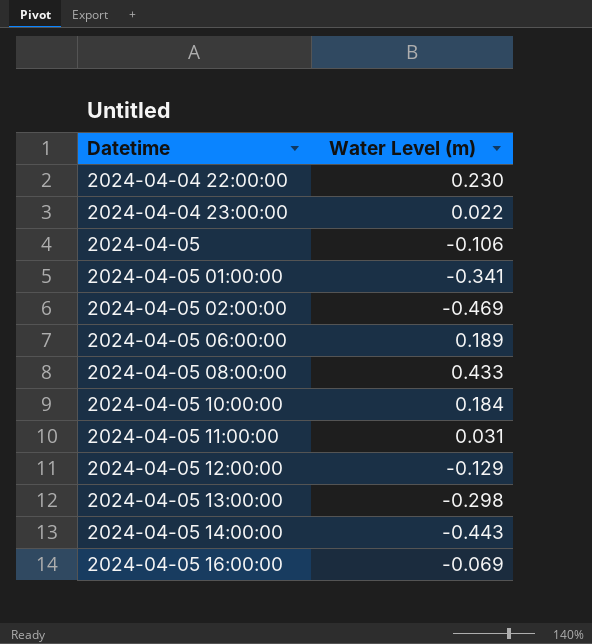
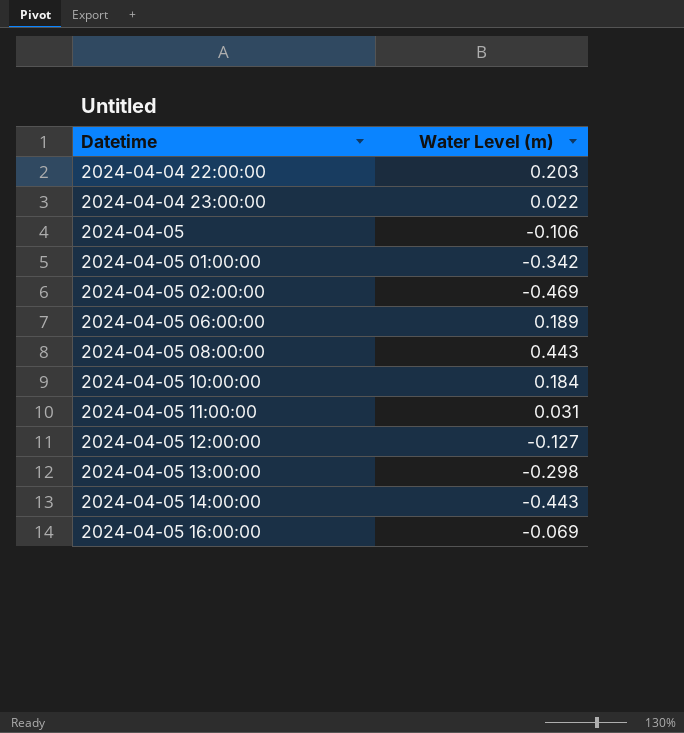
2024-04-04 22:00:00 | Water Level (m): 0.230 -> 0.203
2024-04-05 01:00:00 | Water Level (m): -0.341 -> -0.342
2024-04-05 08:00:00 | Water Level (m): 0.433 -> 0.443
2024-04-05 12:00:00 | Water Level (m): -0.129 -> -0.127

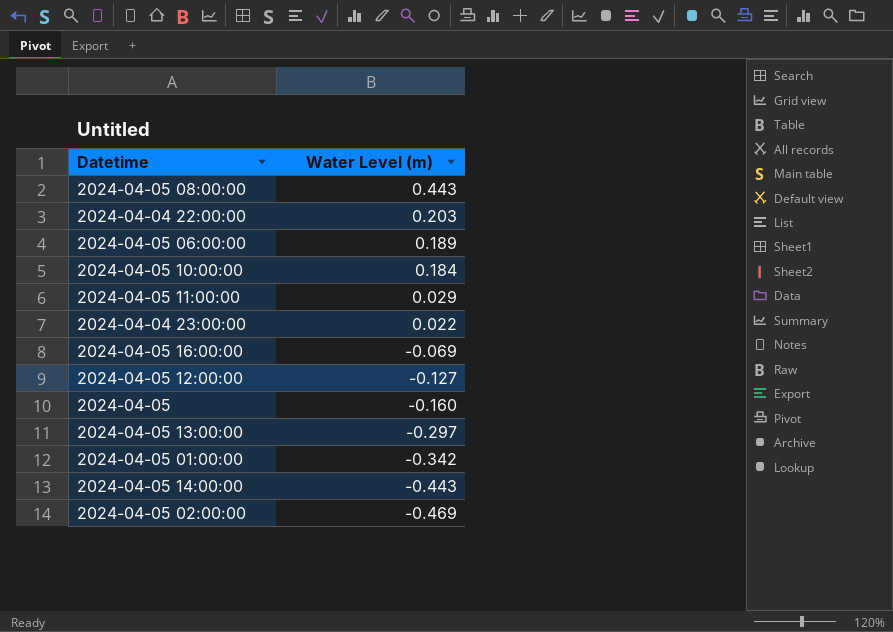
row order: Datetime ascending -> Water Level (m) descending
2024-04-05 11:00:00 | Water Level (m): 0.031 -> 0.029
2024-04-05 | Water Level (m): -0.106 -> -0.160
2024-04-05 13:00:00 | Water Level (m): -0.298 -> -0.297

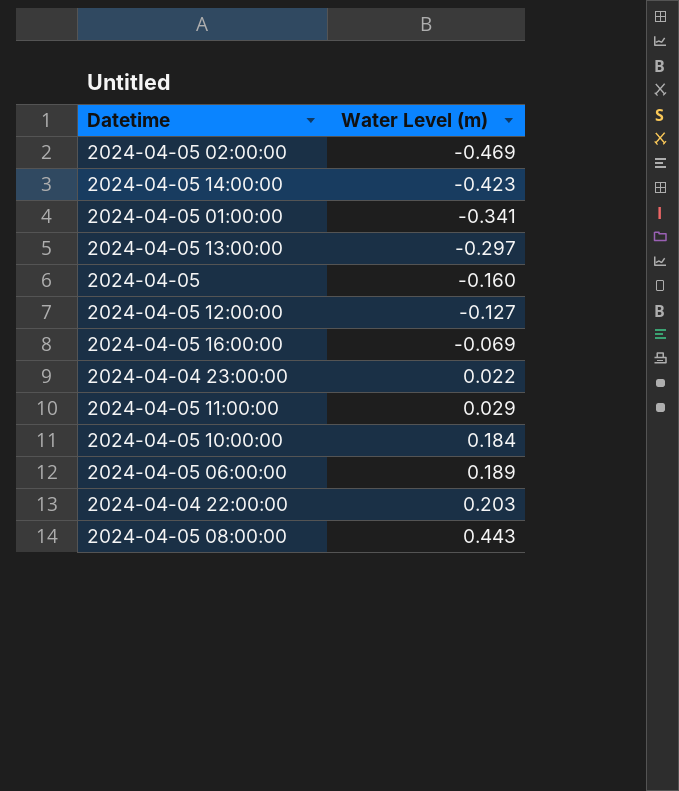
row order: Water Level (m) descending -> Water Level (m) ascending
2024-04-05 14:00:00 | Water Level (m): -0.443 -> -0.423
2024-04-05 01:00:00 | Water Level (m): -0.342 -> -0.341

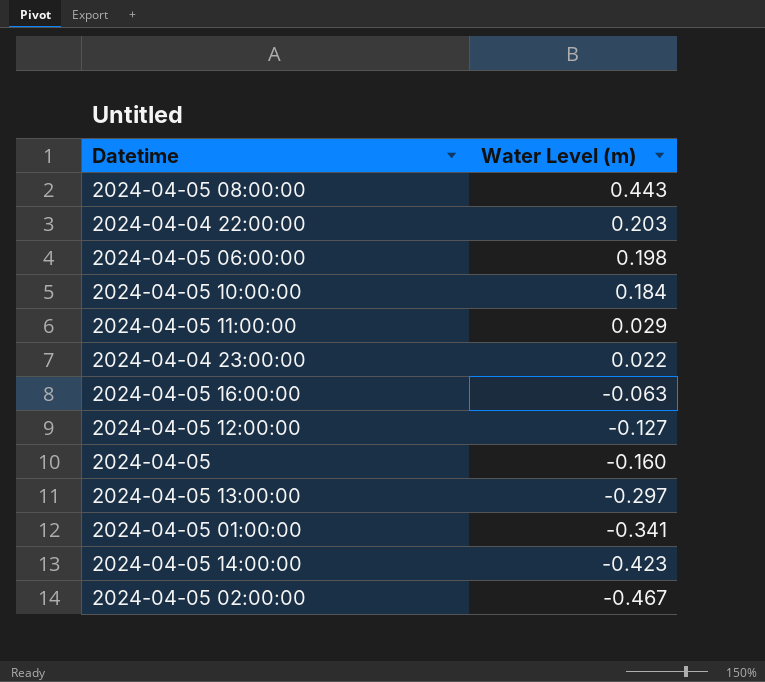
row order: Water Level (m) ascending -> Water Level (m) descending
2024-04-05 06:00:00 | Water Level (m): 0.189 -> 0.198
2024-04-05 16:00:00 | Water Level (m): -0.069 -> -0.063
2024-04-05 02:00:00 | Water Level (m): -0.469 -> -0.467

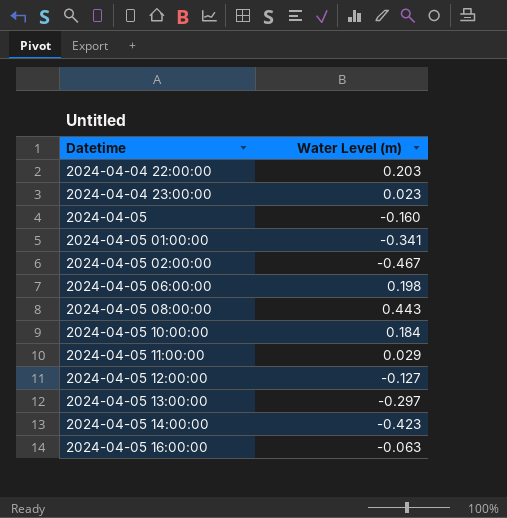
row order: Water Level (m) descending -> Datetime ascending
2024-04-04 23:00:00 | Water Level (m): 0.022 -> 0.023

